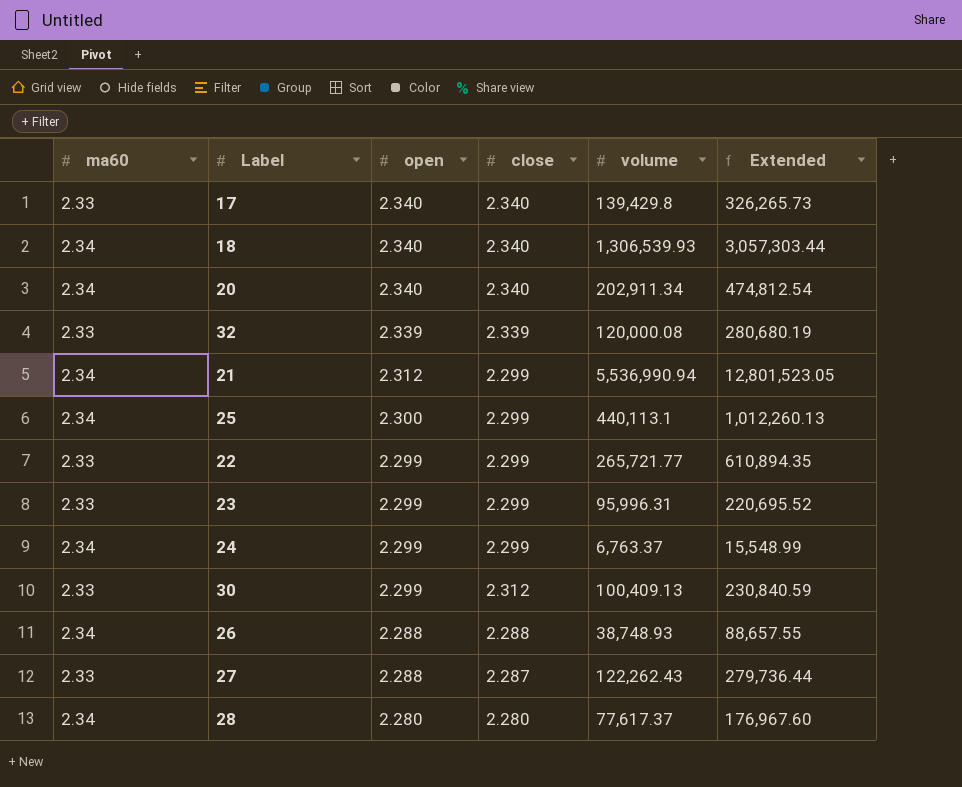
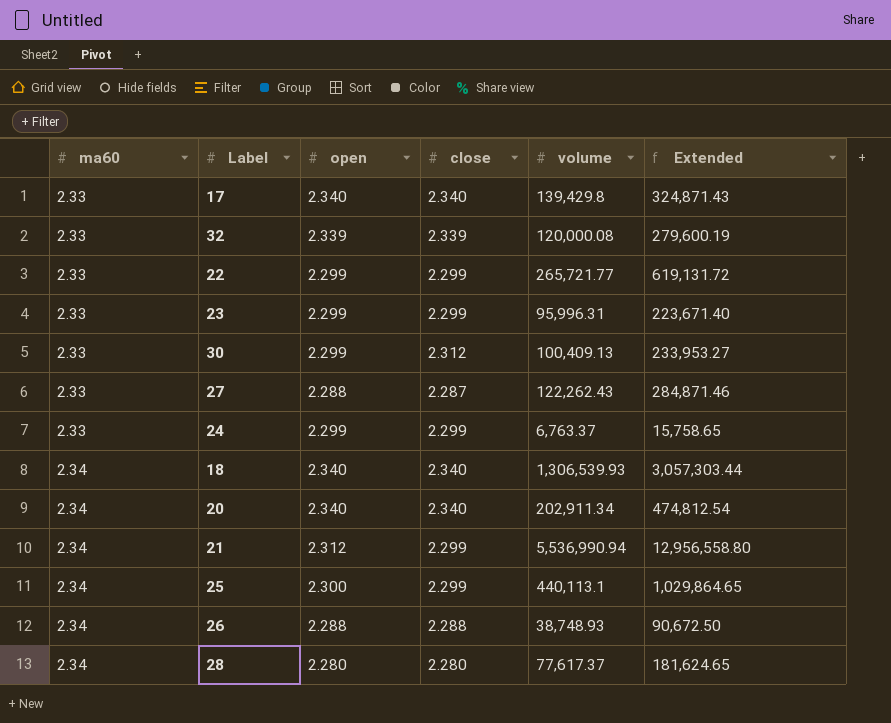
row order: open descending -> ma60 ascending
column Extended | formula: [open] * [volume] -> [ma60] * [volume]
24 | ma60: 2.34 -> 2.33

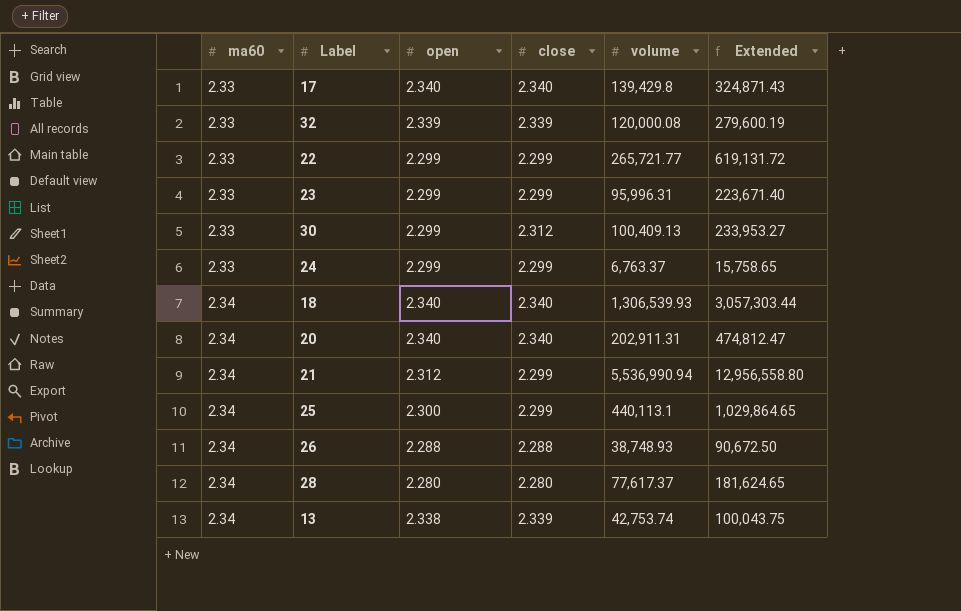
row 27: 2.33 | 2.288 | 2.287 | 122,262.43 | 284,871.46 -> none
20 | volume: 202,911.34 -> 202,911.31
20 | Extended: 474,812.54 -> 474,812.47
row 13: none -> 2.34 | 2.338 | 2.339 | 42,753.74 | 100,043.75

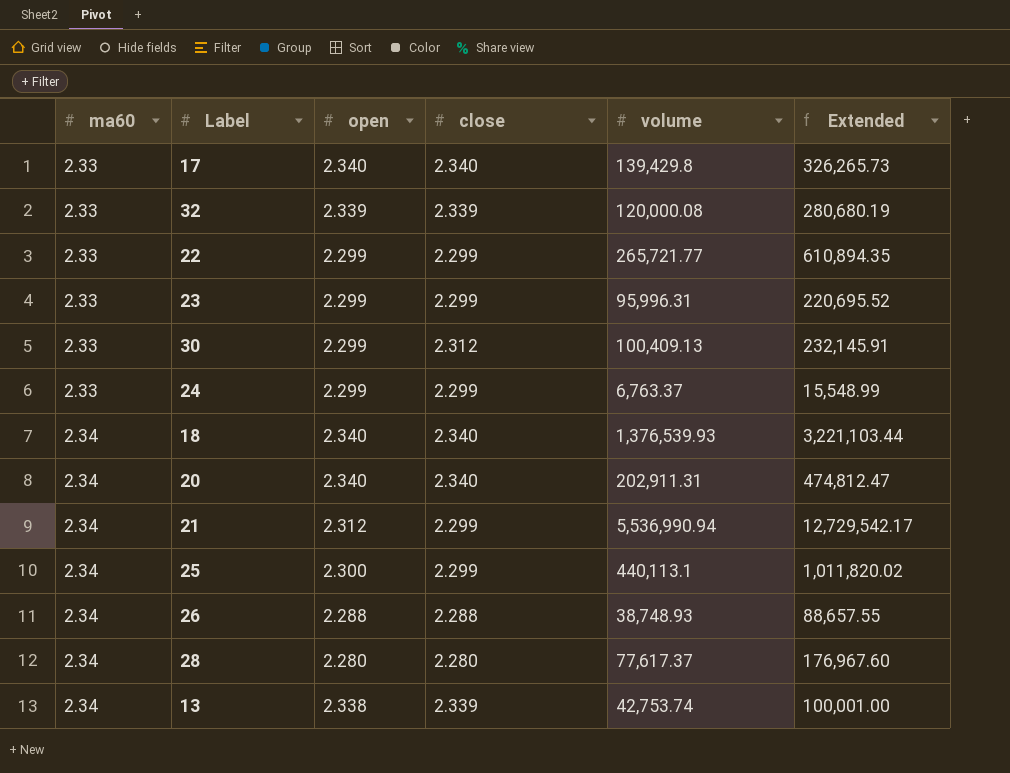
column Extended | formula: [ma60] * [volume] -> [close] * [volume]
18 | volume: 1,306,539.93 -> 1,376,539.93

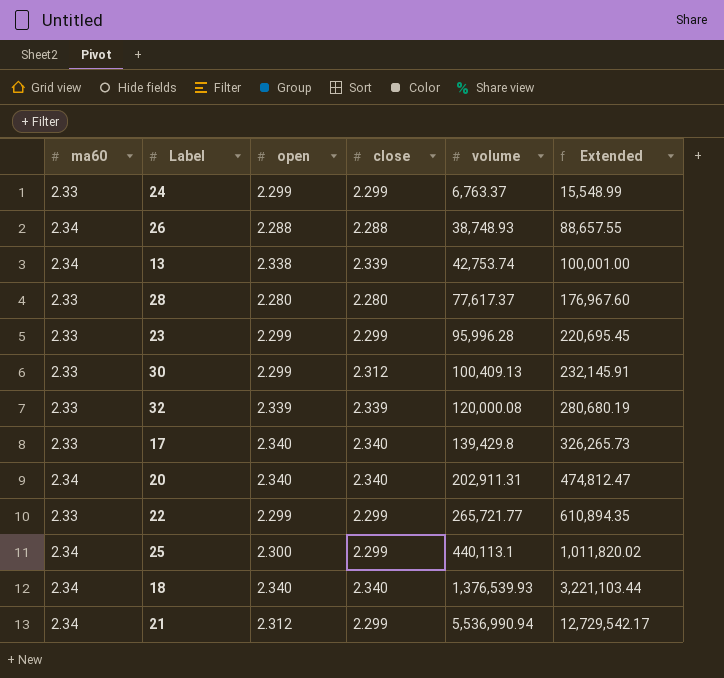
row order: ma60 ascending -> volume ascending
28 | ma60: 2.34 -> 2.33
23 | volume: 95,996.31 -> 95,996.28
23 | Extended: 220,695.52 -> 220,695.45

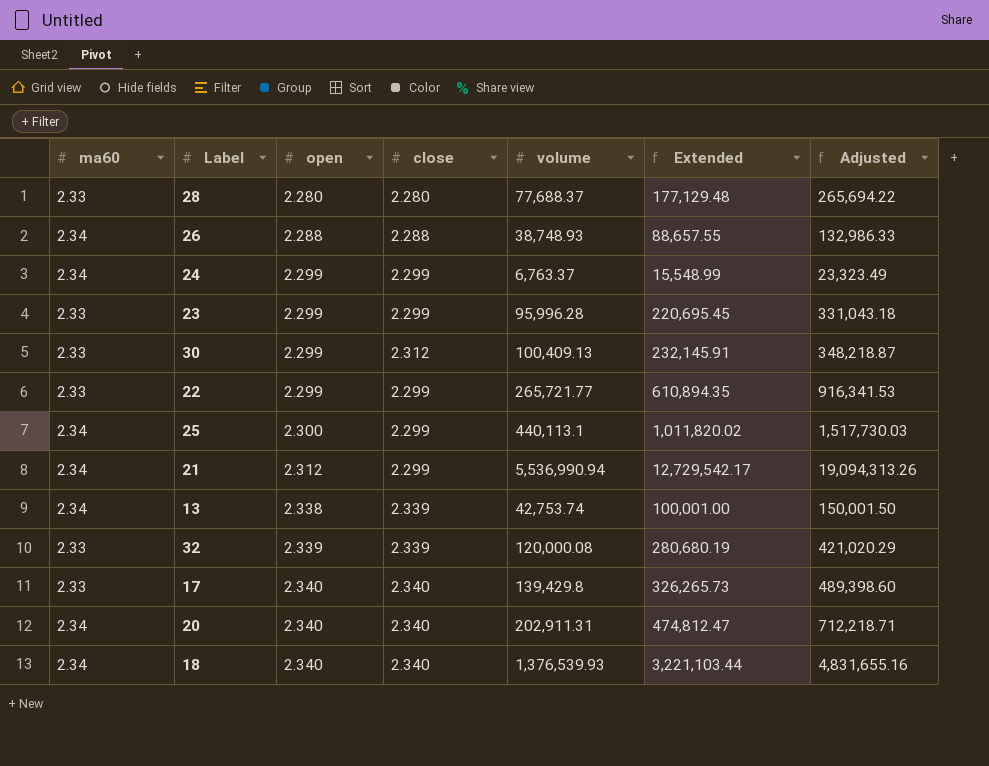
row order: volume ascending -> open ascending
column Adjusted | formula: none -> [Extended] * 1.5
28 | volume: 77,617.37 -> 77,688.37
28 | Extended: 176,967.60 -> 177,129.48
24 | ma60: 2.33 -> 2.34

